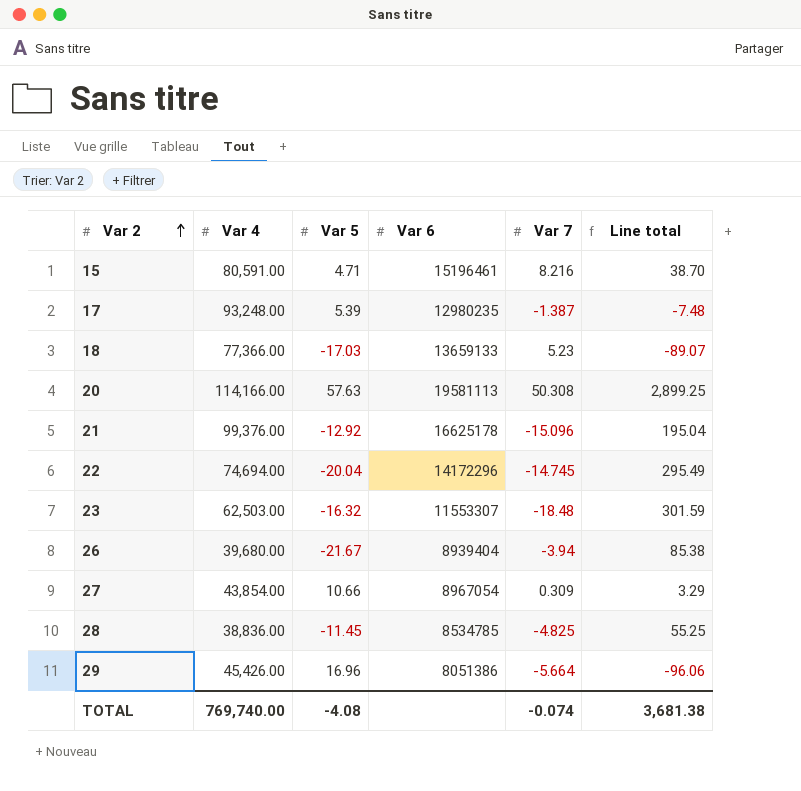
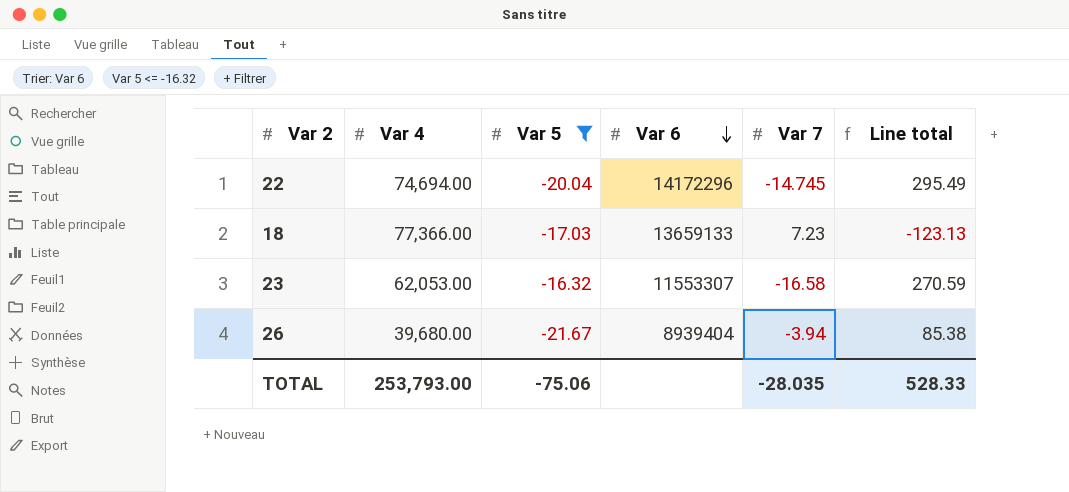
filter: none -> Var 5 <= -16.32
row order: Var 2 ascending -> Var 6 descending
18 | Var 7: 5.23 -> 7.23
18 | Line total: -89.07 -> -123.13
23 | Var 4: 62,503.00 -> 62,053.00
23 | Var 7: -18.48 -> -16.58
23 | Line total: 301.59 -> 270.59
TOTAL | Var 4: 769,740.00 -> 253,793.00
TOTAL | Var 5: -4.08 -> -75.06
TOTAL | Var 7: -0.074 -> -28.035
TOTAL | Line total: 3,681.38 -> 528.33

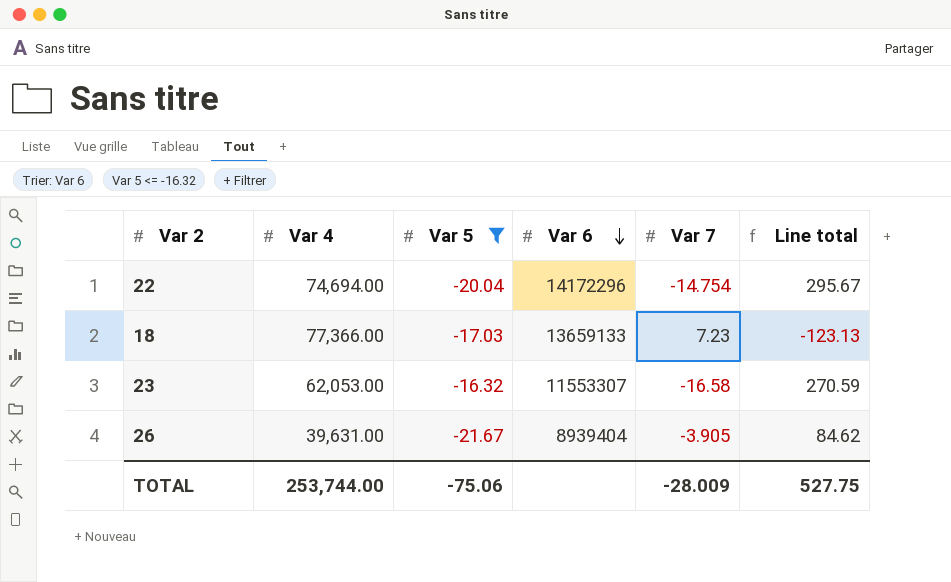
22 | Var 7: -14.745 -> -14.754
22 | Line total: 295.49 -> 295.67
26 | Var 4: 39,680.00 -> 39,631.00
26 | Var 7: -3.94 -> -3.905
26 | Line total: 85.38 -> 84.62
TOTAL | Var 4: 253,793.00 -> 253,744.00
TOTAL | Var 7: -28.035 -> -28.009
TOTAL | Line total: 528.33 -> 527.75

